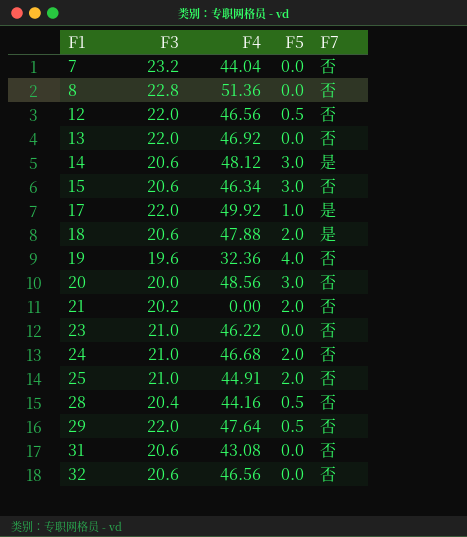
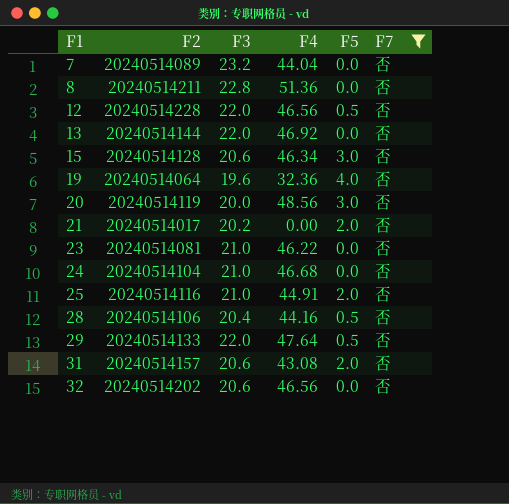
filter: none -> F7 = 否
column F2 | position: none -> 2
24 | F5: 2.0 -> 0.0
31 | F5: 0.0 -> 2.0

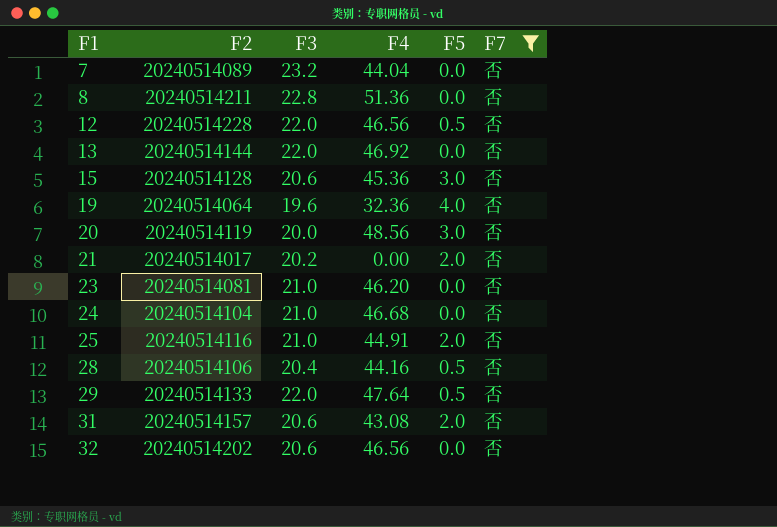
15 | F4: 46.34 -> 45.36
23 | F4: 46.22 -> 46.20

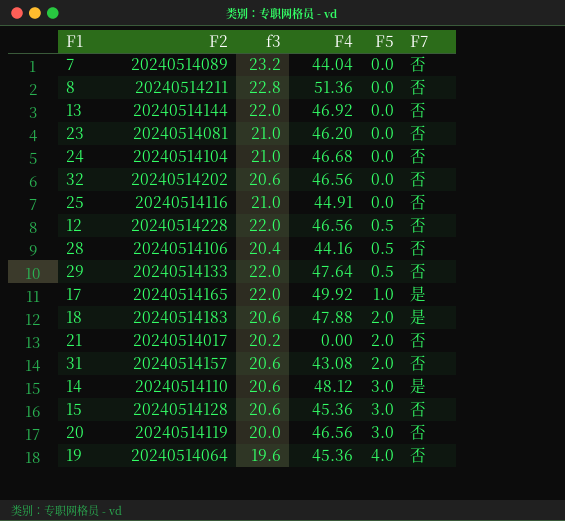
filter: F7 = 否 -> none
row order: F1 ascending -> F5 ascending
column name: F3 -> f3
25 | F5: 2.0 -> 0.0
20 | F4: 48.56 -> 46.56
19 | F4: 32.36 -> 45.36

